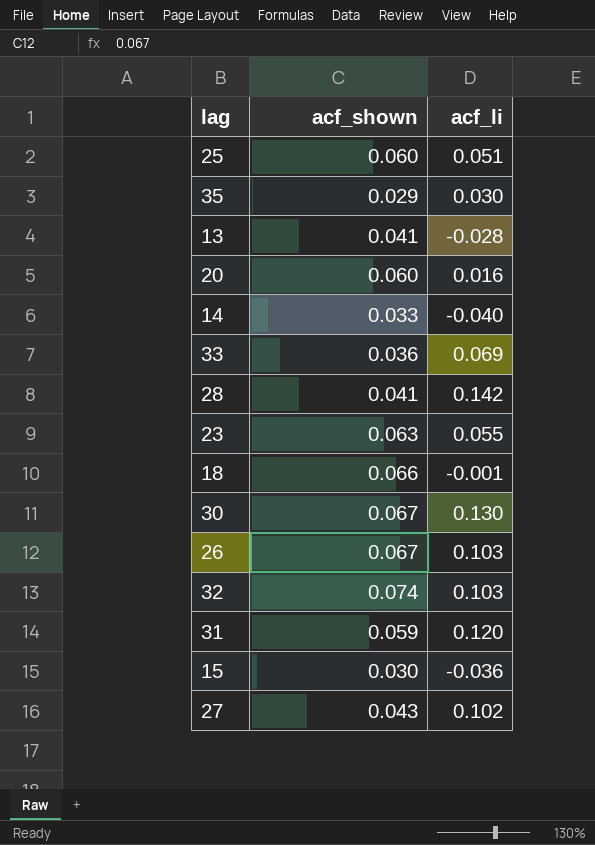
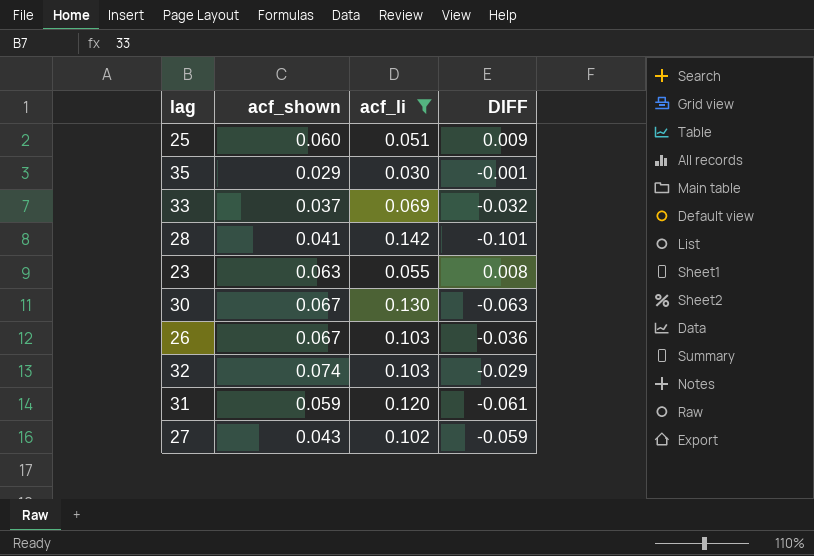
filter: none -> acf_li >= 0.030
column DIFF | formula: none -> [acf_shown] - [acf_li]
33 | acf_shown: 0.036 -> 0.037

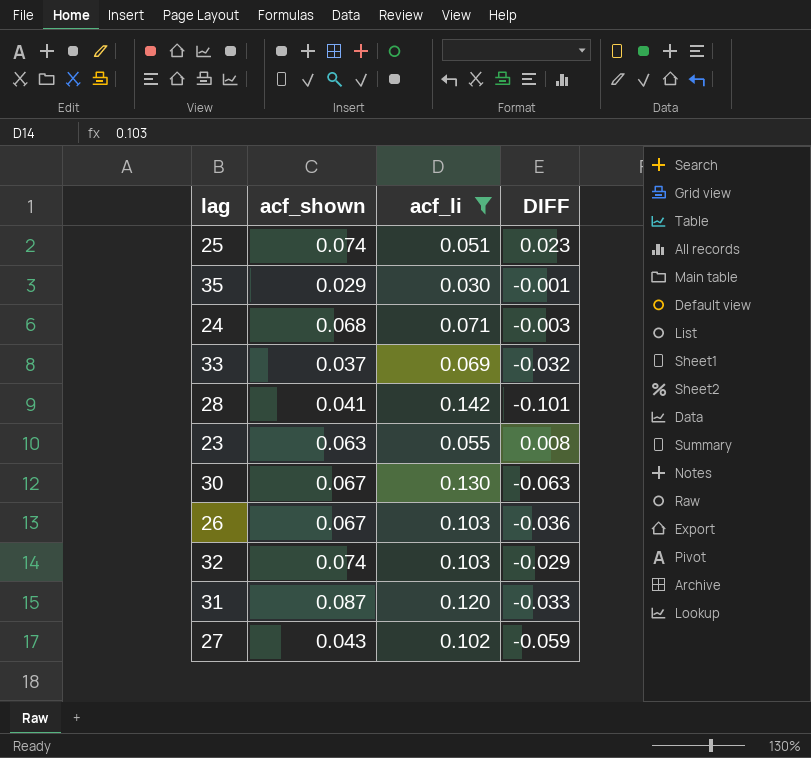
25 | acf_shown: 0.060 -> 0.074
25 | DIFF: 0.009 -> 0.023
row 24: none -> 0.068 | 0.071 | -0.003
31 | acf_shown: 0.059 -> 0.087
31 | DIFF: -0.061 -> -0.033

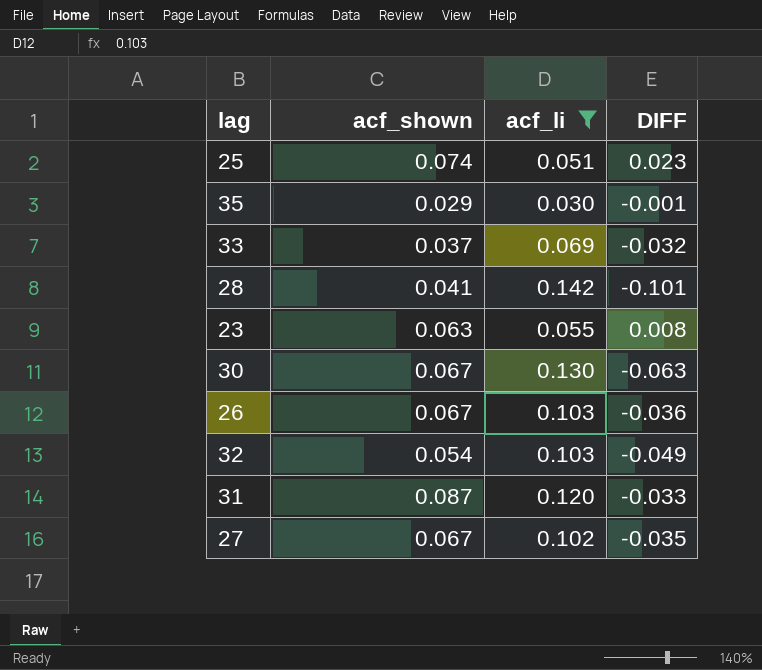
row 24: 0.068 | 0.071 | -0.003 -> none
32 | acf_shown: 0.074 -> 0.054
32 | DIFF: -0.029 -> -0.049
27 | acf_shown: 0.043 -> 0.067
27 | DIFF: -0.059 -> -0.035

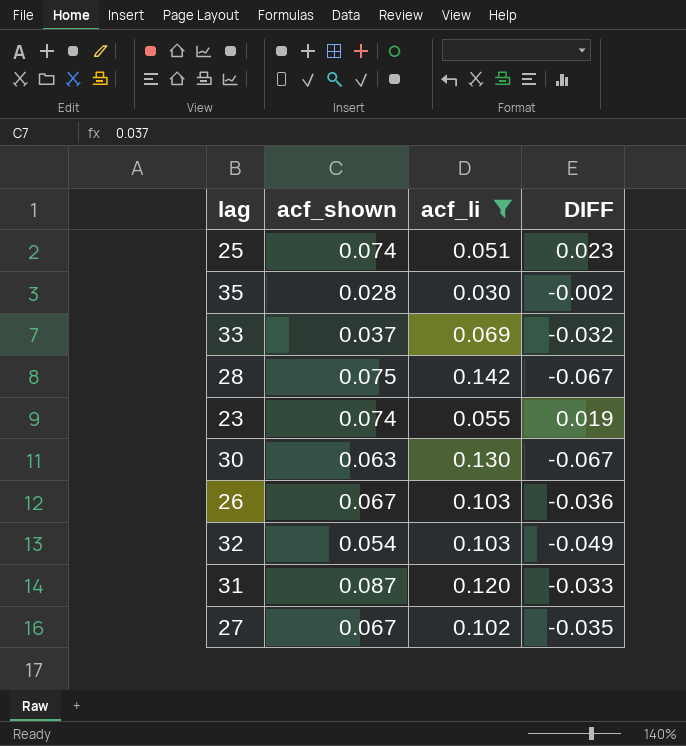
35 | acf_shown: 0.029 -> 0.028
35 | DIFF: -0.001 -> -0.002
28 | acf_shown: 0.041 -> 0.075
28 | DIFF: -0.101 -> -0.067
23 | acf_shown: 0.063 -> 0.074
23 | DIFF: 0.008 -> 0.019
30 | acf_shown: 0.067 -> 0.063
30 | DIFF: -0.063 -> -0.067

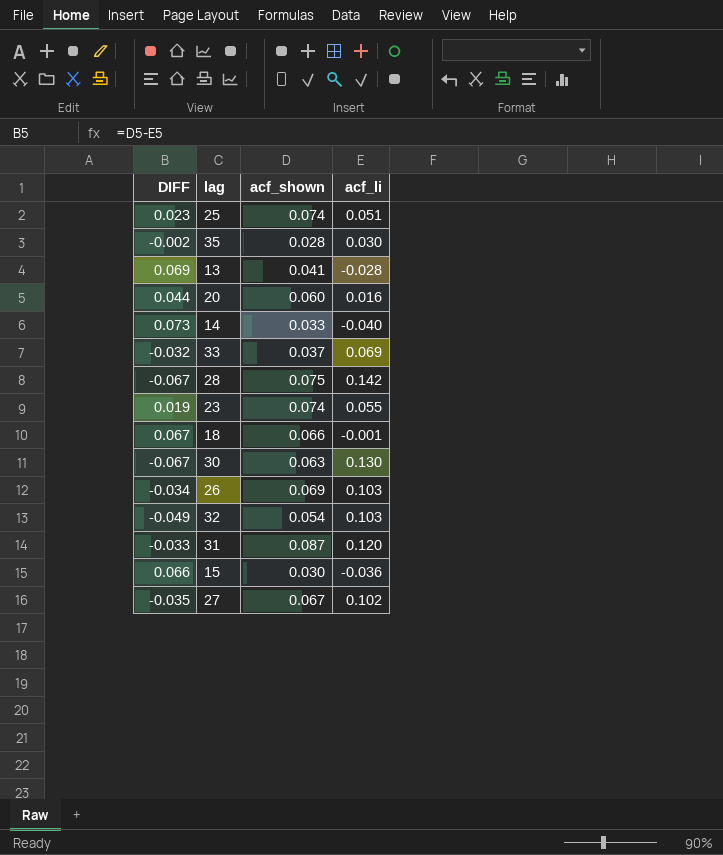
filter: acf_li >= 0.030 -> none
column DIFF | position: 4 -> 1
26 | DIFF: -0.036 -> -0.034
26 | acf_shown: 0.067 -> 0.069

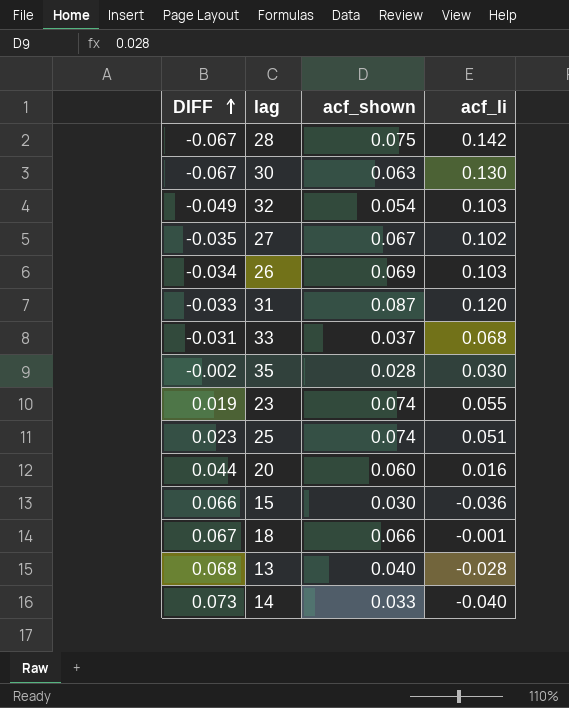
row order: none -> DIFF ascending
33 | DIFF: -0.032 -> -0.031
33 | acf_li: 0.069 -> 0.068
13 | DIFF: 0.069 -> 0.068
13 | acf_shown: 0.041 -> 0.040

